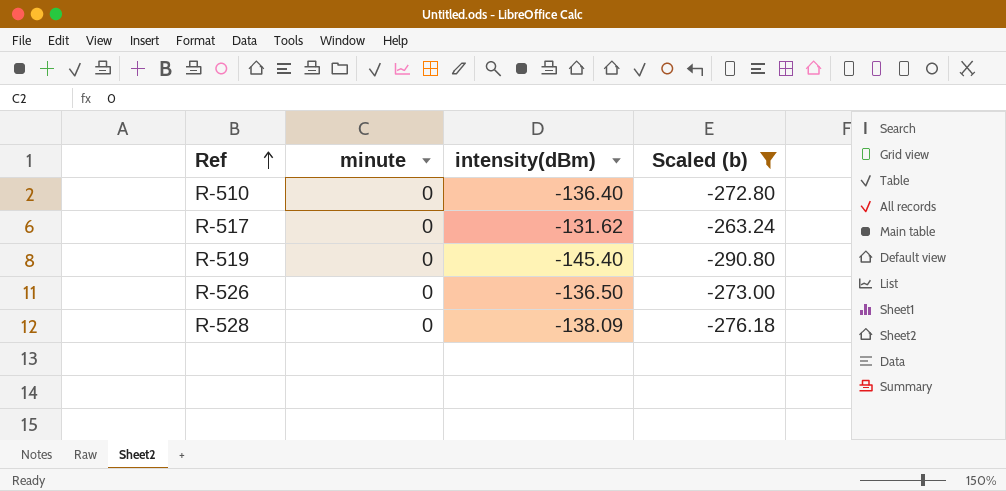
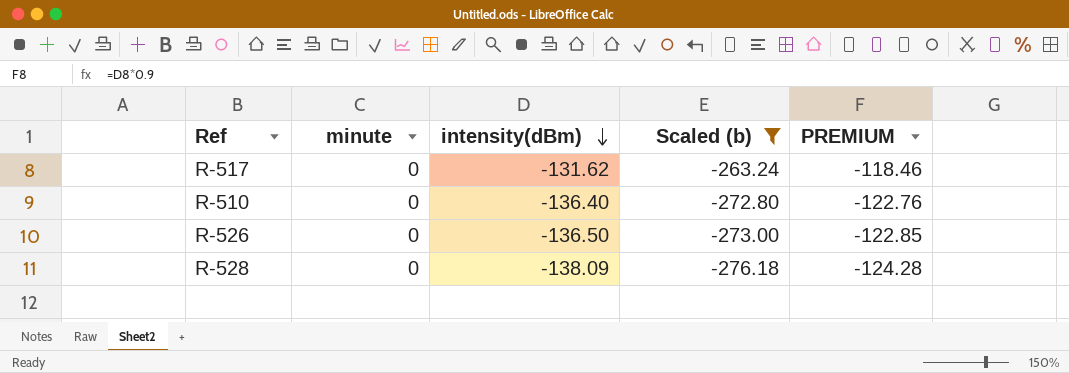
row order: Ref ascending -> intensity(dBm) descending
column PREMIUM | formula: none -> [intensity(dBm)] * 0.9
row R-519: 0 | -145.40 | -290.80 -> none

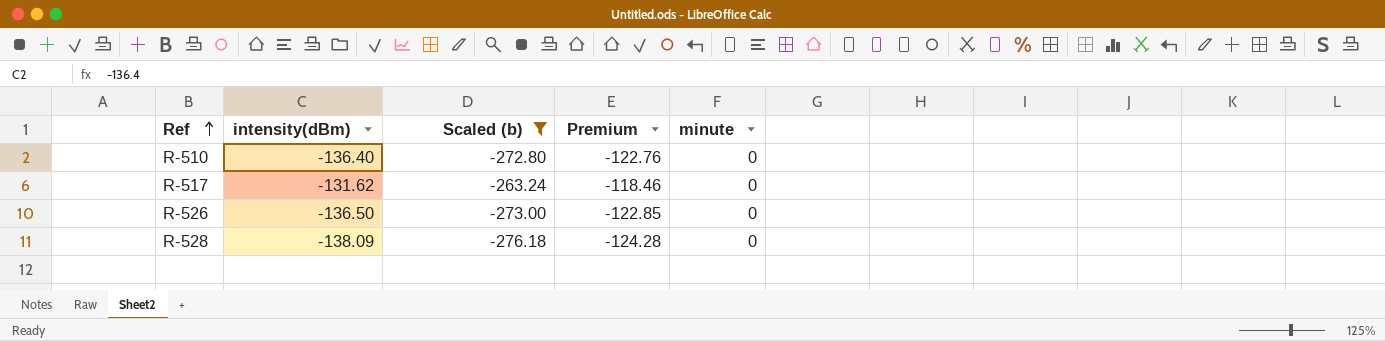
row order: intensity(dBm) descending -> Ref ascending
column name: PREMIUM -> Premium
column minute | position: 2 -> 5

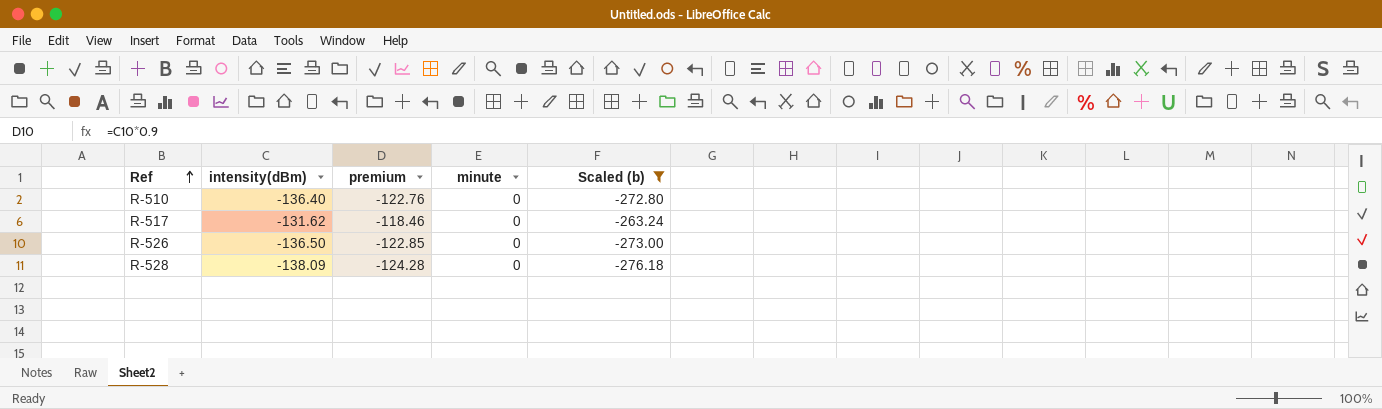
column name: Premium -> premium
column Scaled (b) | position: 3 -> 5

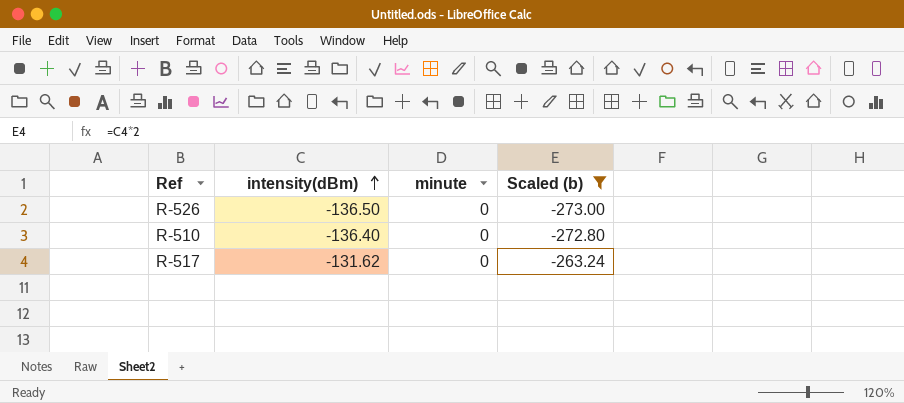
row order: Ref ascending -> intensity(dBm) ascending
column premium | formula: [intensity(dBm)] * 0.9 -> none
row R-528: -138.09 | -124.28 | 0 | -276.18 -> none

